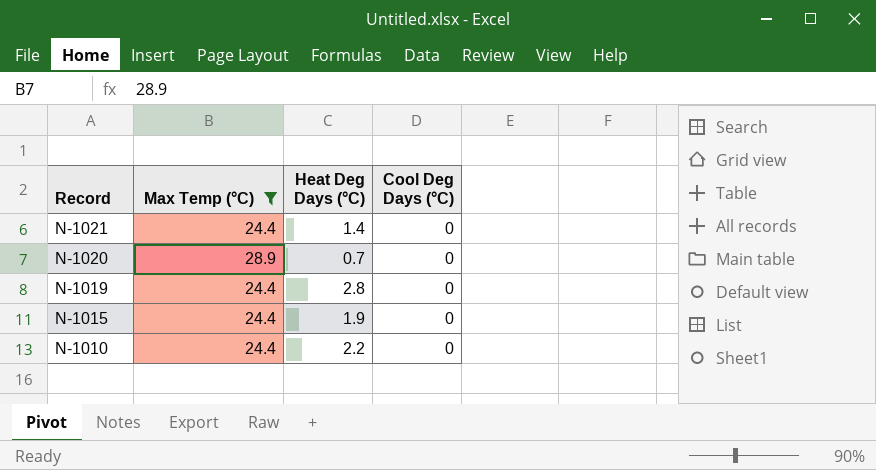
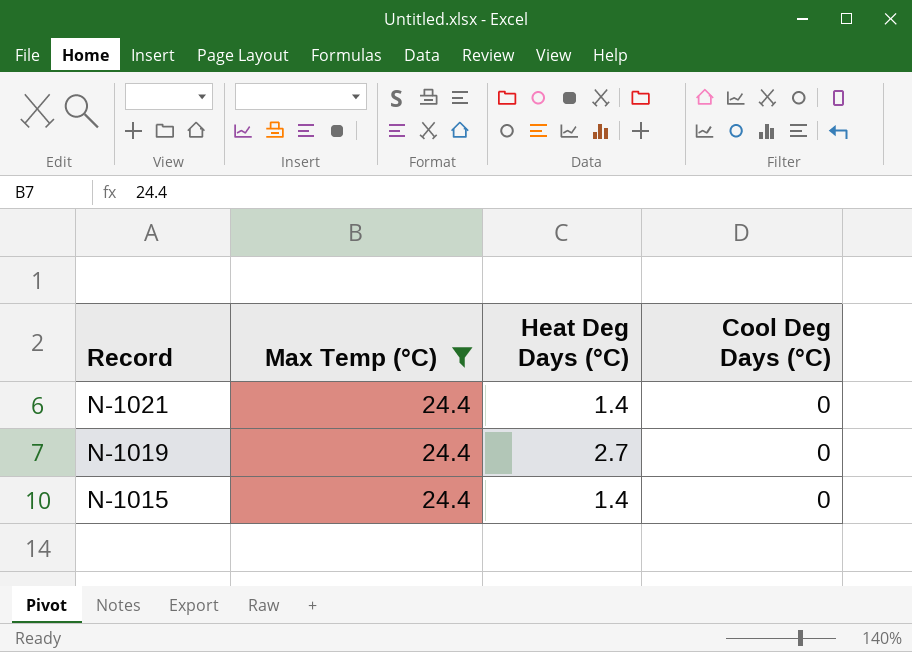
row N-1020: 28.9 | 0.7 | 0 -> none
row N-1010: 24.4 | 2.2 | 0 -> none
N-1019 | Heat Deg Days (°C): 2.8 -> 2.7
N-1015 | Heat Deg Days (°C): 1.9 -> 1.4

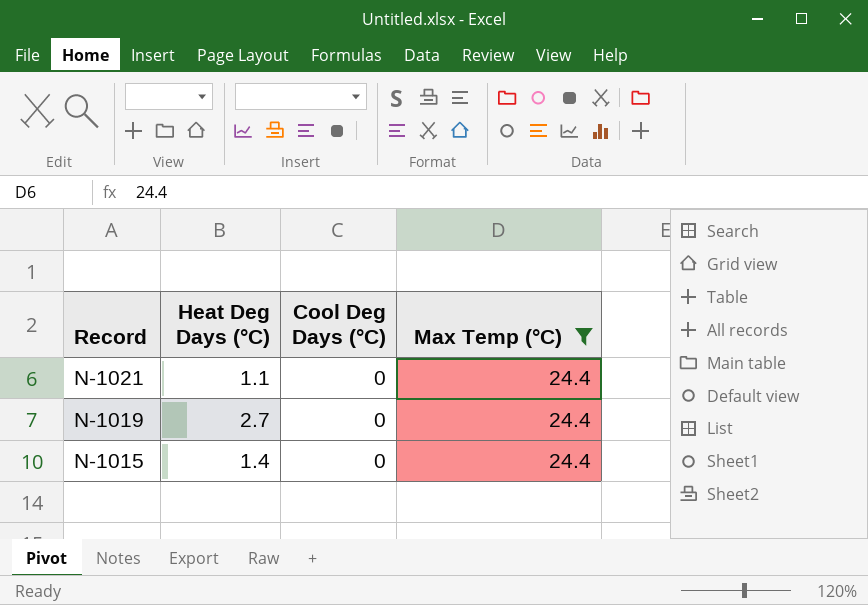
column Max Temp (°C) | position: 2 -> 4
N-1021 | Heat Deg Days (°C): 1.4 -> 1.1

